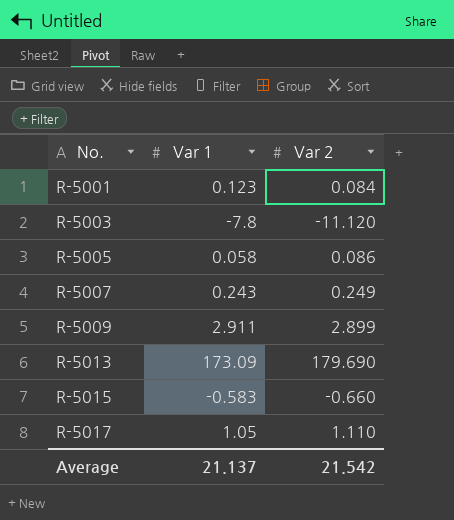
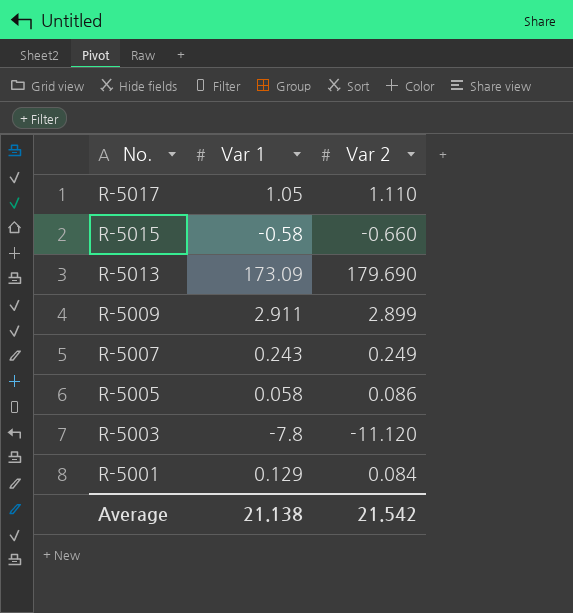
row order: No. ascending -> No. descending
R-5015 | Var 1: -0.583 -> -0.58
R-5001 | Var 1: 0.123 -> 0.129
Average | Var 1: 21.137 -> 21.138

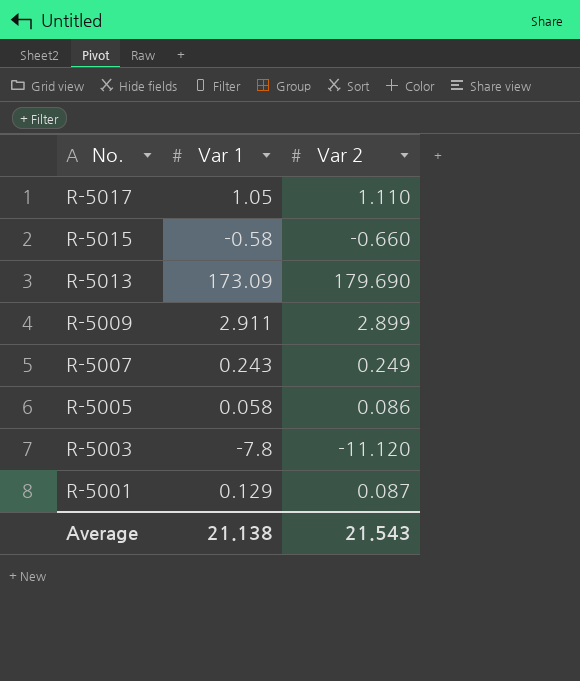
R-5001 | Var 2: 0.084 -> 0.087
Average | Var 2: 21.542 -> 21.543

